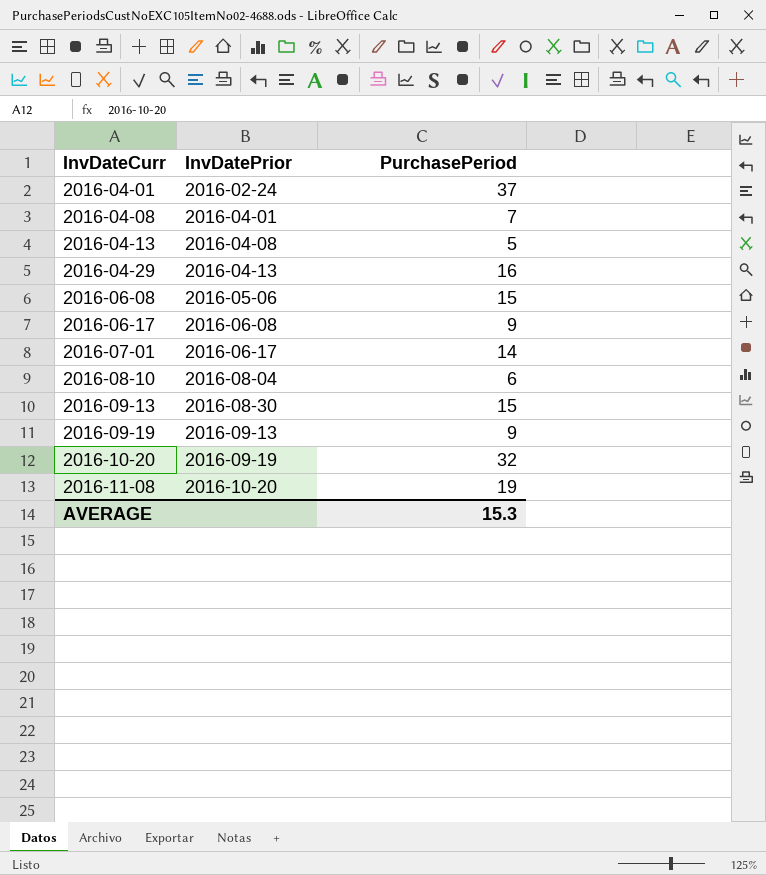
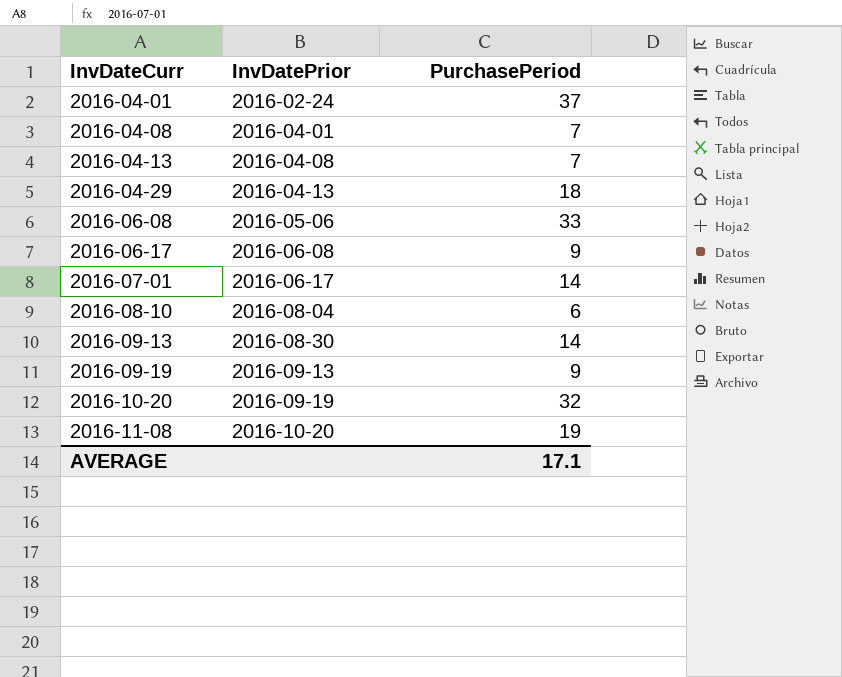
2016-04-13 | PurchasePeriod: 5 -> 7
2016-04-29 | PurchasePeriod: 16 -> 18
2016-06-08 | PurchasePeriod: 15 -> 33
2016-09-13 | PurchasePeriod: 15 -> 14
AVERAGE | PurchasePeriod: 15.3 -> 17.1

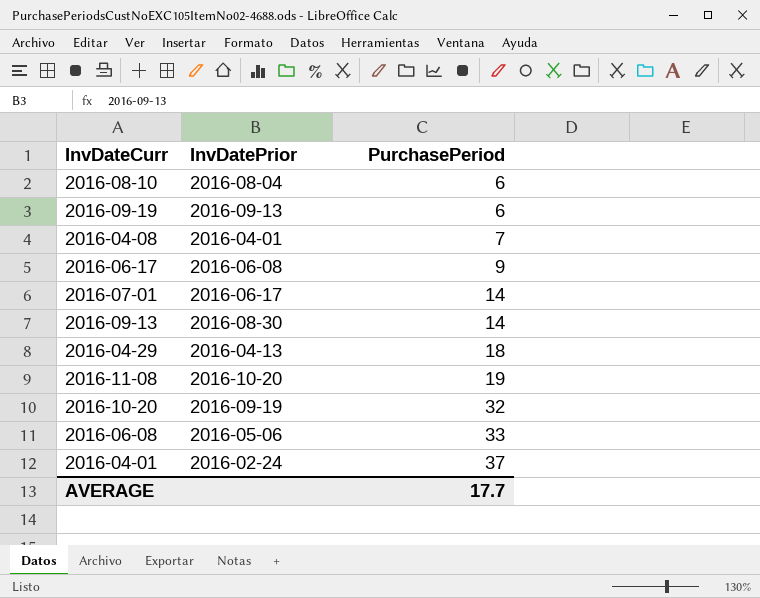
row order: InvDateCurr ascending -> PurchasePeriod ascending
row 2016-04-13: 2016-04-08 | 7 -> none
2016-09-19 | PurchasePeriod: 9 -> 6
AVERAGE | PurchasePeriod: 17.1 -> 17.7

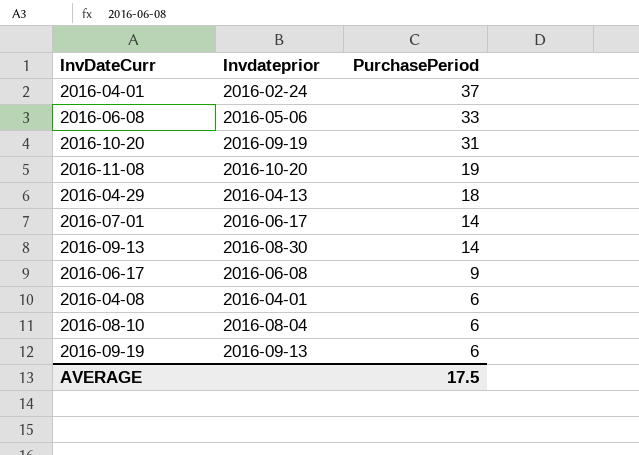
row order: PurchasePeriod ascending -> PurchasePeriod descending
column name: InvDatePrior -> Invdateprior
2016-10-20 | PurchasePeriod: 32 -> 31
2016-04-08 | PurchasePeriod: 7 -> 6
AVERAGE | PurchasePeriod: 17.7 -> 17.5

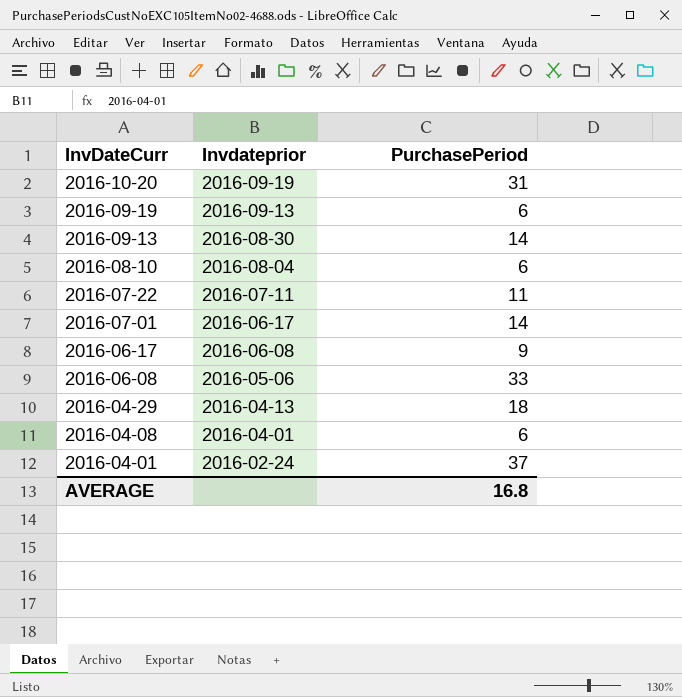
row order: PurchasePeriod descending -> InvDateCurr descending
row 2016-11-08: 2016-10-20 | 19 -> none
row 2016-07-22: none -> 2016-07-11 | 11
AVERAGE | PurchasePeriod: 17.5 -> 16.8

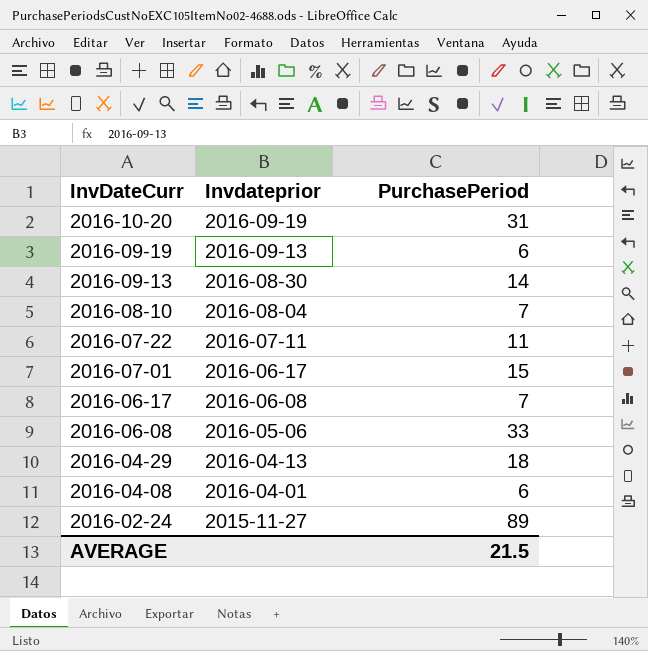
row 2016-04-01: 2016-02-24 | 37 -> none
2016-08-10 | PurchasePeriod: 6 -> 7
2016-07-01 | PurchasePeriod: 14 -> 15
2016-06-17 | PurchasePeriod: 9 -> 7
row 2016-02-24: none -> 2015-11-27 | 89
AVERAGE | PurchasePeriod: 16.8 -> 21.5

